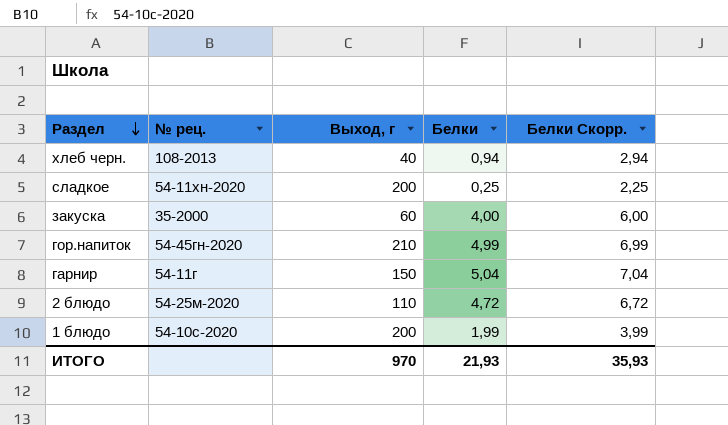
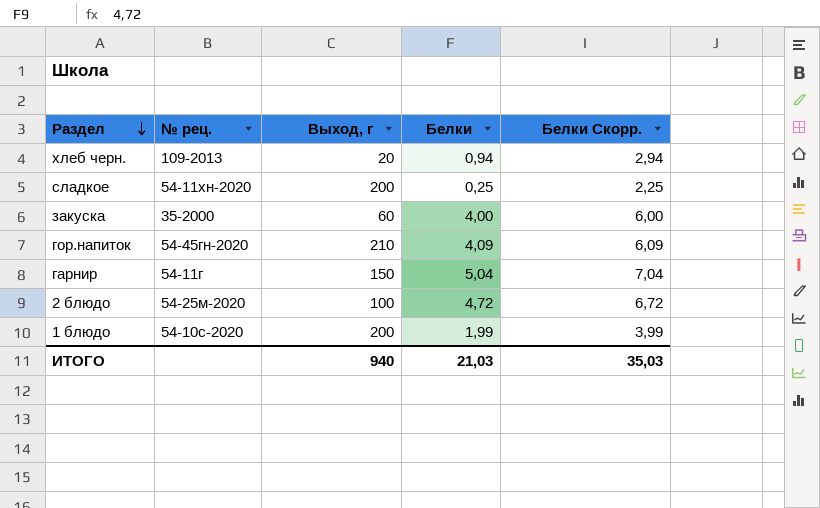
хлеб черн. | № рец.: 108-2013 -> 109-2013
хлеб черн. | Выход, г: 40 -> 20
гор.напиток | Белки: 4,99 -> 4,09
гор.напиток | Белки Скорр.: 6,99 -> 6,09
2 блюдо | Выход, г: 110 -> 100
ИТОГО | Выход, г: 970 -> 940
ИТОГО | Белки: 21,93 -> 21,03
ИТОГО | Белки Скорр.: 35,93 -> 35,03

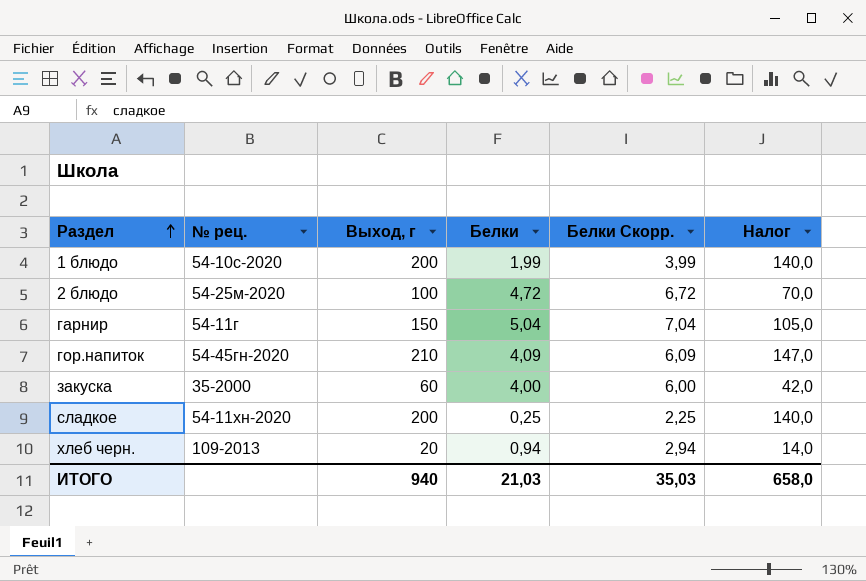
row order: Раздел descending -> Раздел ascending
column Налог | formula: none -> [Выход, г] * 0,7

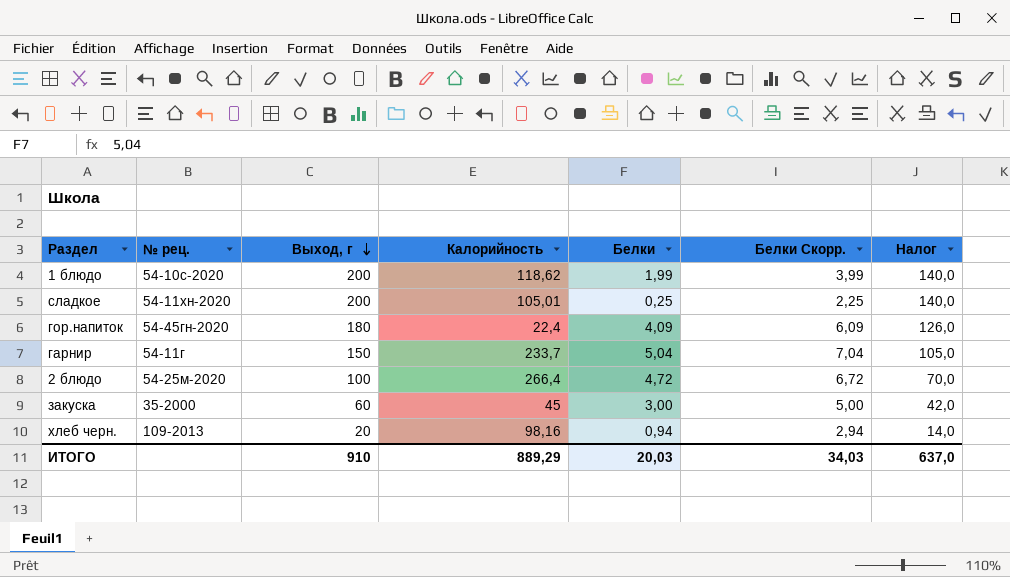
row order: Раздел ascending -> Выход, г descending
column Калорийность | position: none -> 4
гор.напиток | Выход, г: 210 -> 180
гор.напиток | Налог: 147,0 -> 126,0
закуска | Белки: 4,00 -> 3,00
закуска | Белки Скорр.: 6,00 -> 5,00
ИТОГО | Выход, г: 940 -> 910
ИТОГО | Белки: 21,03 -> 20,03
ИТОГО | Белки Скорр.: 35,03 -> 34,03
ИТОГО | Налог: 658,0 -> 637,0

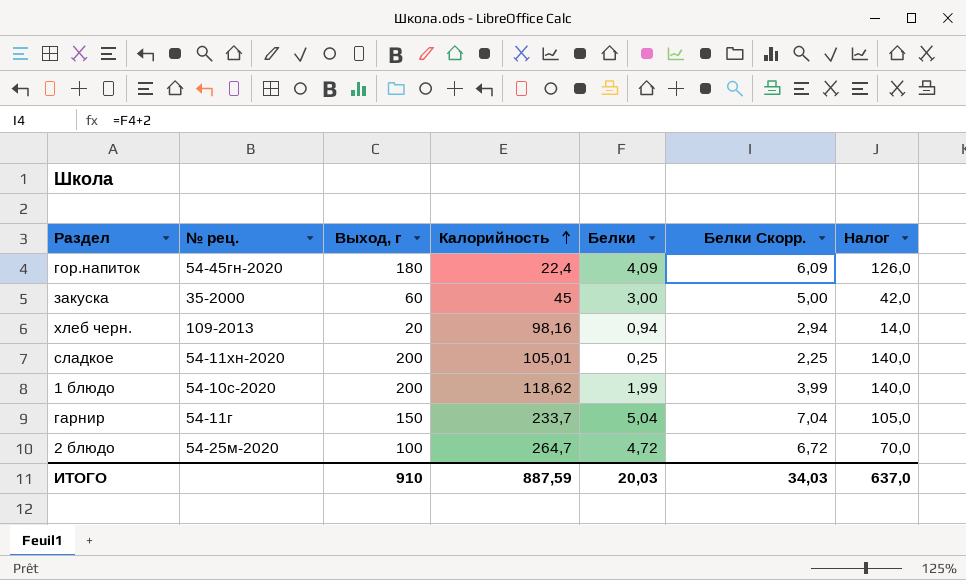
row order: Выход, г descending -> Калорийность ascending
2 блюдо | Калорийность: 266,4 -> 264,7
ИТОГО | Калорийность: 889,29 -> 887,59

